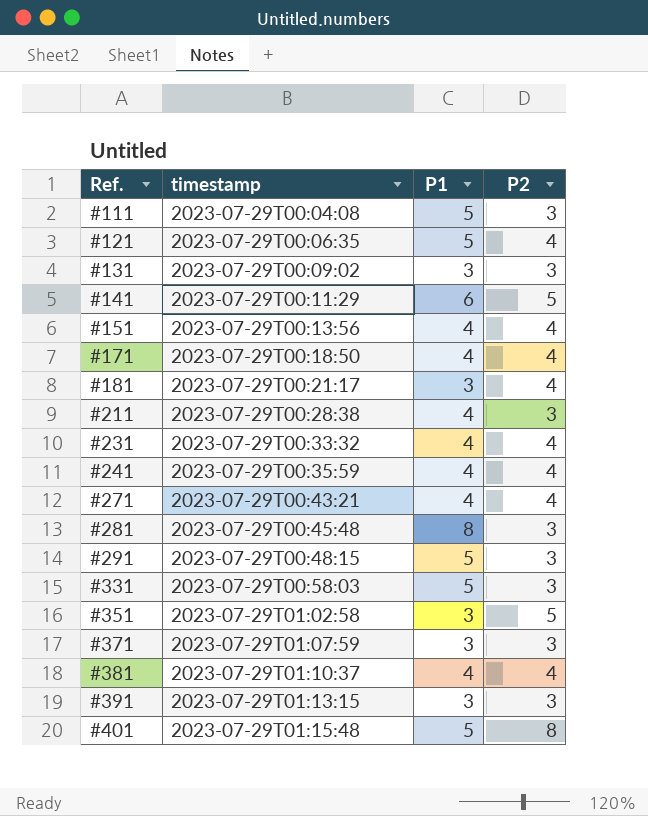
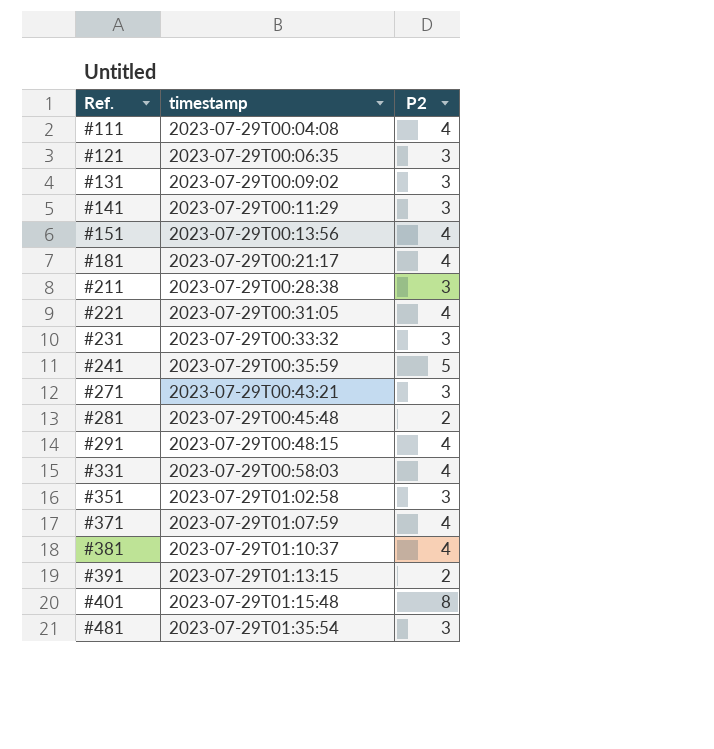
column P1 | position: 3 -> none
row #171: 2023-07-29T00:18:50 | 4 | 4 -> none
#111 | P2: 3 -> 4
#121 | P2: 4 -> 3
#141 | P2: 5 -> 3
row #221: none -> 2023-07-29T00:31:05 | 4
#231 | P2: 4 -> 3
#241 | P2: 4 -> 5
#271 | P2: 4 -> 3
#281 | P2: 3 -> 2
#291 | P2: 3 -> 4
#331 | P2: 3 -> 4
#351 | P2: 5 -> 3
#371 | P2: 3 -> 4
#391 | P2: 3 -> 2
row #481: none -> 2023-07-29T01:35:54 | 3

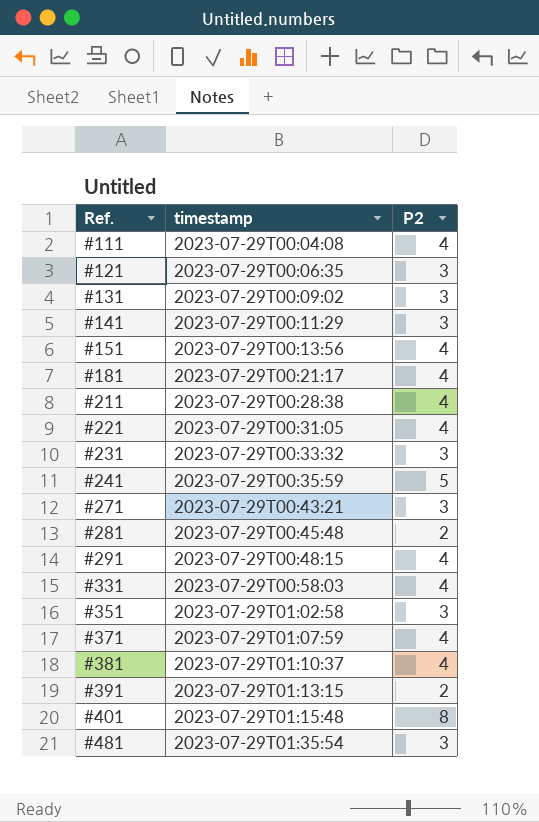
#211 | P2: 3 -> 4

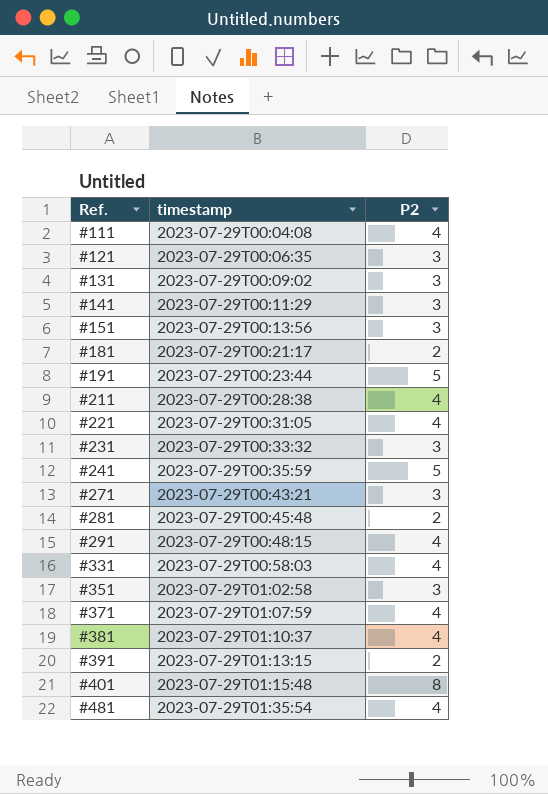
#151 | P2: 4 -> 3
#181 | P2: 4 -> 2
row #191: none -> 2023-07-29T00:23:44 | 5
#481 | P2: 3 -> 4

